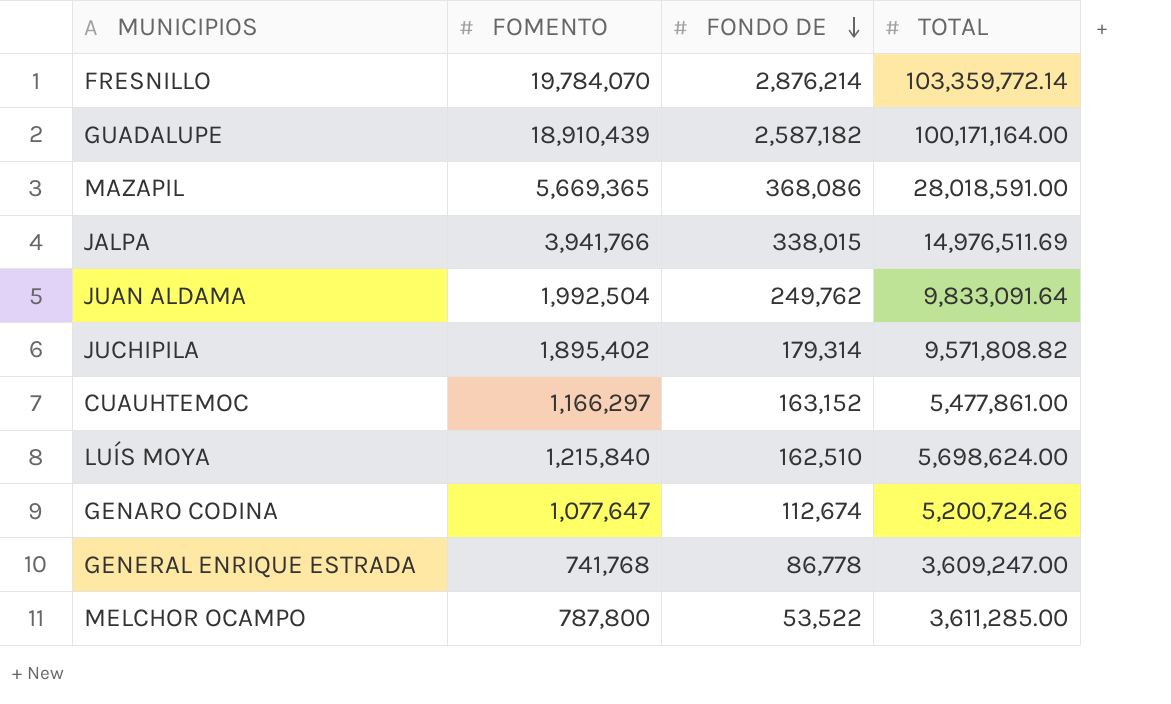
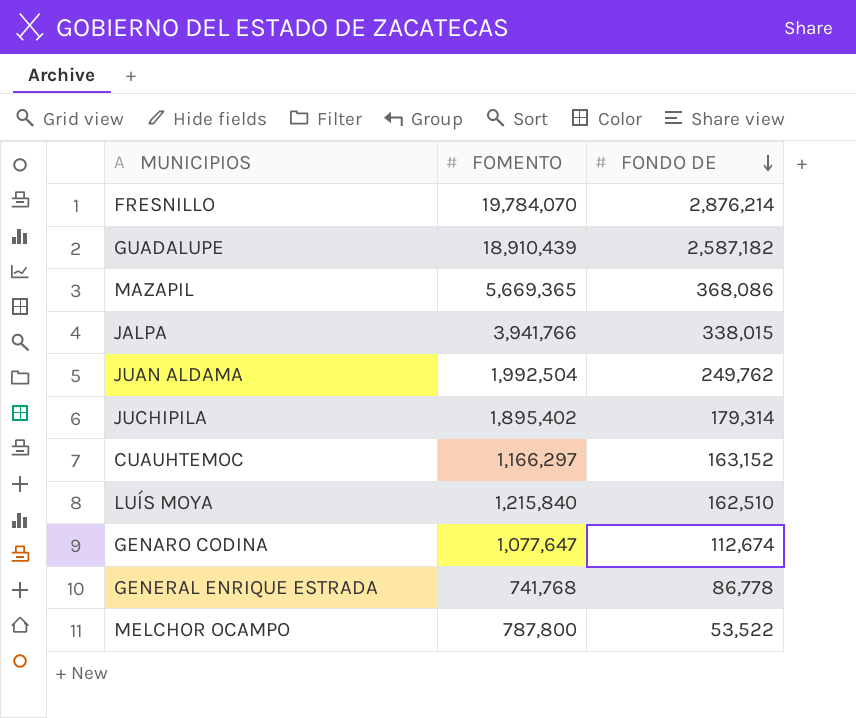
column TOTAL | position: 4 -> none

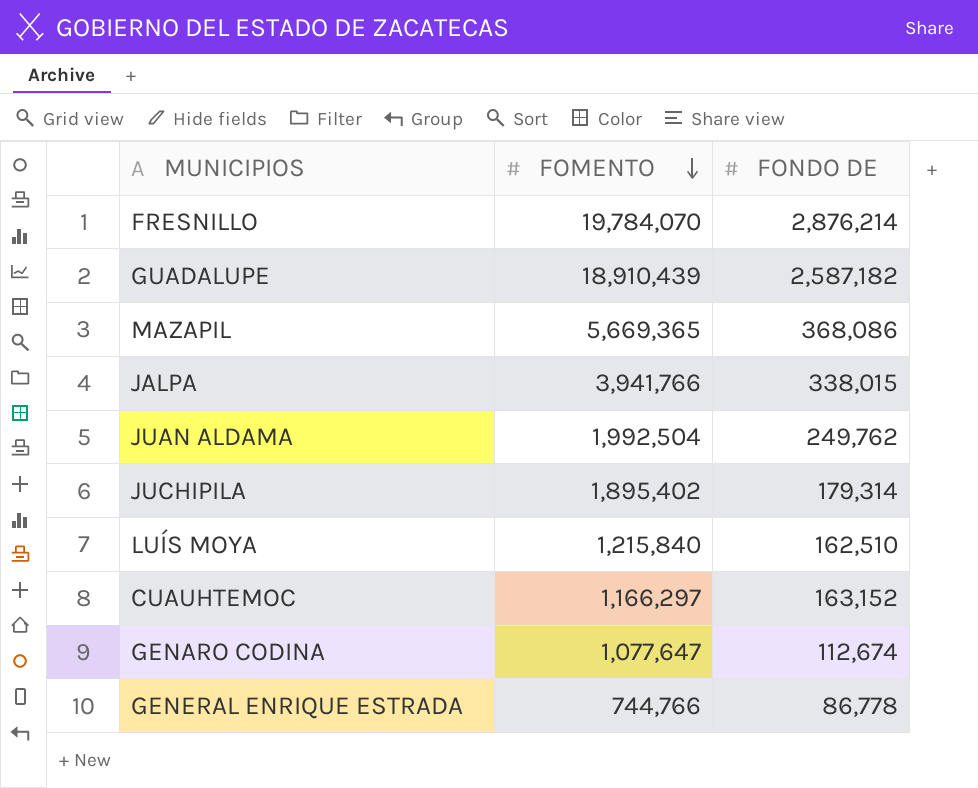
row order: FONDO DE descending -> FOMENTO descending
row MELCHOR OCAMPO: 787,800 | 53,522 -> none
GENERAL ENRIQUE ESTRADA | FOMENTO: 741,768 -> 744,766

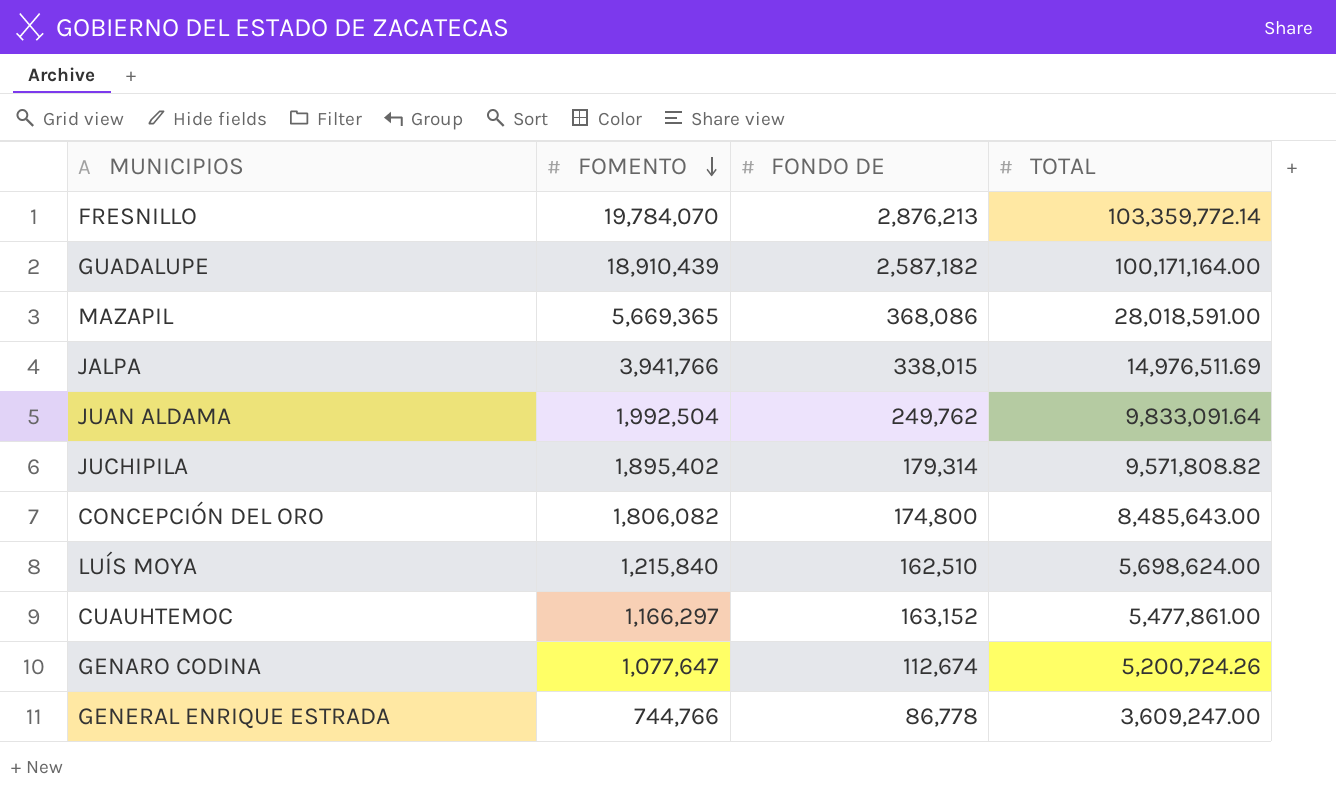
column TOTAL | position: none -> 4
FRESNILLO | FONDO DE: 2,876,214 -> 2,876,213
row CONCEPCIÓN DEL ORO: none -> 1,806,082 | 174,800 | 8,485,643.00

